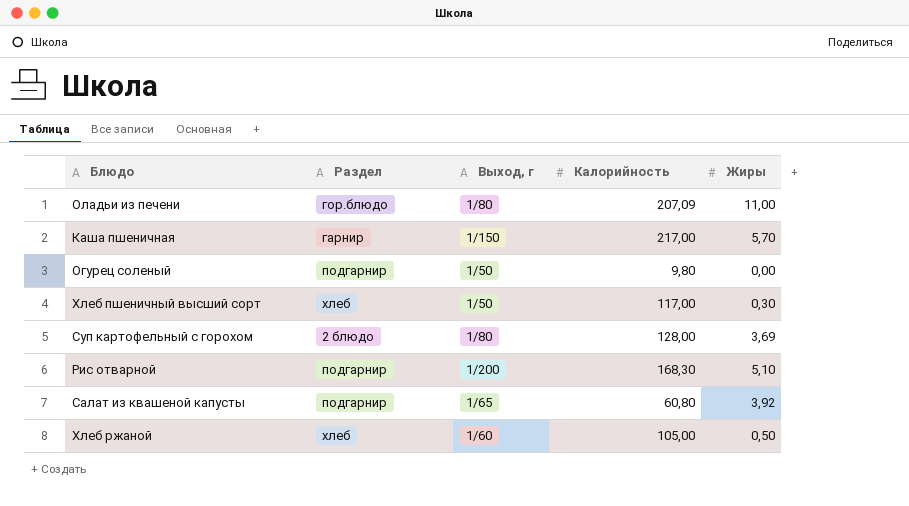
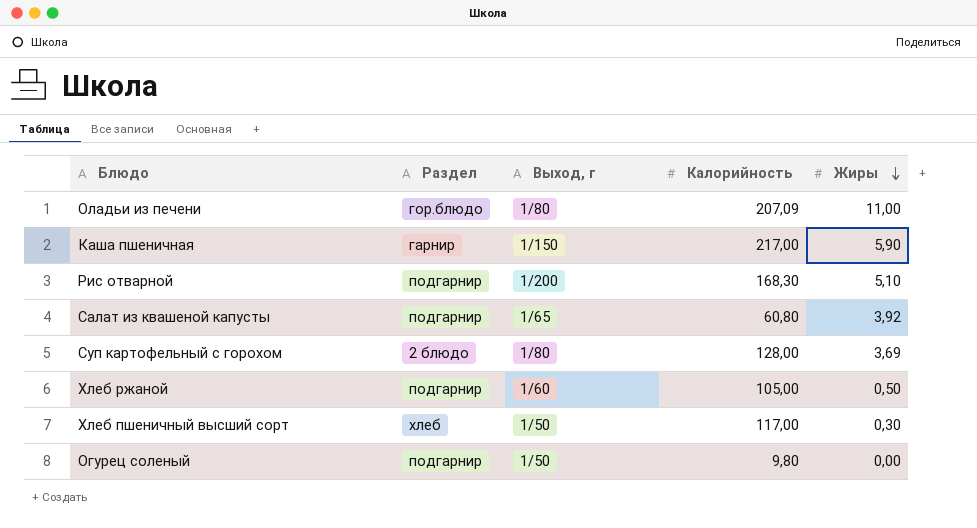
row order: none -> Жиры descending
Каша пшеничная | Жиры: 5,70 -> 5,90
Хлеб ржаной | Раздел: хлеб -> подгарнир

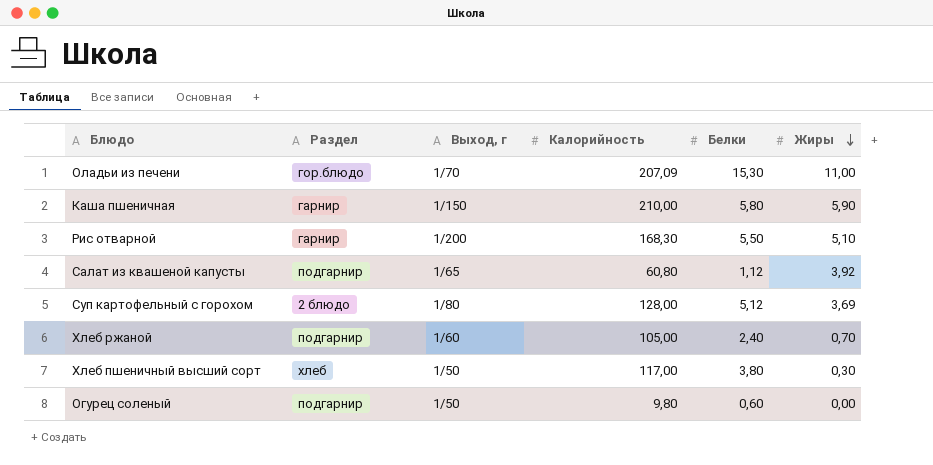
column Белки | position: none -> 5
Оладьи из печени | Выход, г: 1/80 -> 1/70
Каша пшеничная | Калорийность: 217,00 -> 210,00
Рис отварной | Раздел: подгарнир -> гарнир
Хлеб ржаной | Жиры: 0,50 -> 0,70

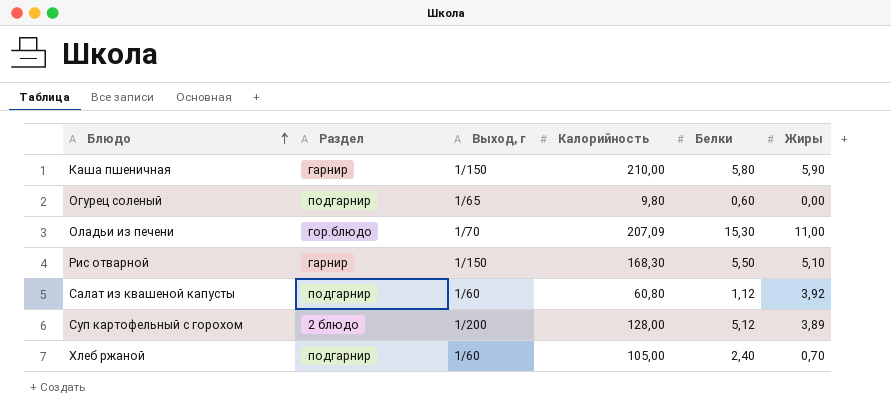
row order: Жиры descending -> Блюдо ascending
row Хлеб пшеничный высший сорт: хлеб | 1/50 | 117,00 | 3,80 | 0,30 -> none
Огурец соленый | Выход, г: 1/50 -> 1/65
Рис отварной | Выход, г: 1/200 -> 1/150
Салат из квашеной капусты | Выход, г: 1/65 -> 1/60
Суп картофельный с горохом | Выход, г: 1/80 -> 1/200
Суп картофельный с горохом | Жиры: 3,69 -> 3,89

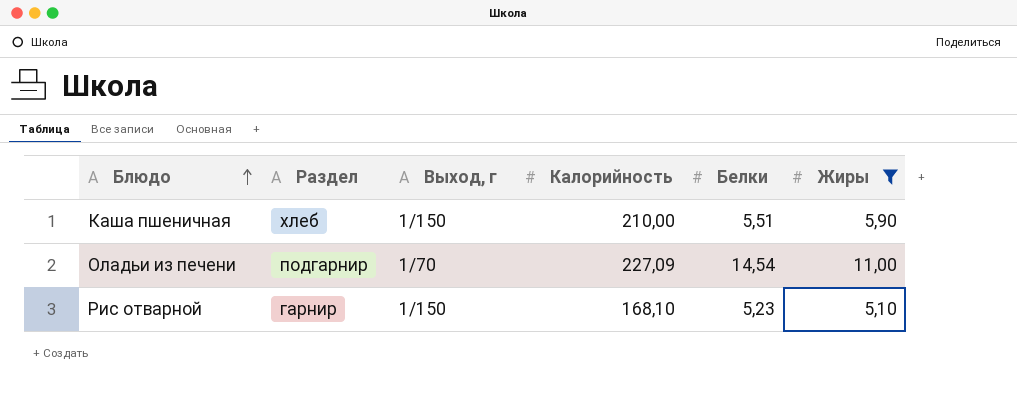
filter: none -> Жиры >= 5,10
Каша пшеничная | Раздел: гарнир -> хлеб
Каша пшеничная | Белки: 5,80 -> 5,51
Оладьи из печени | Раздел: гор.блюдо -> подгарнир
Оладьи из печени | Калорийность: 207,09 -> 227,09
Оладьи из печени | Белки: 15,30 -> 14,54
Рис отварной | Калорийность: 168,30 -> 168,10
Рис отварной | Белки: 5,50 -> 5,23

